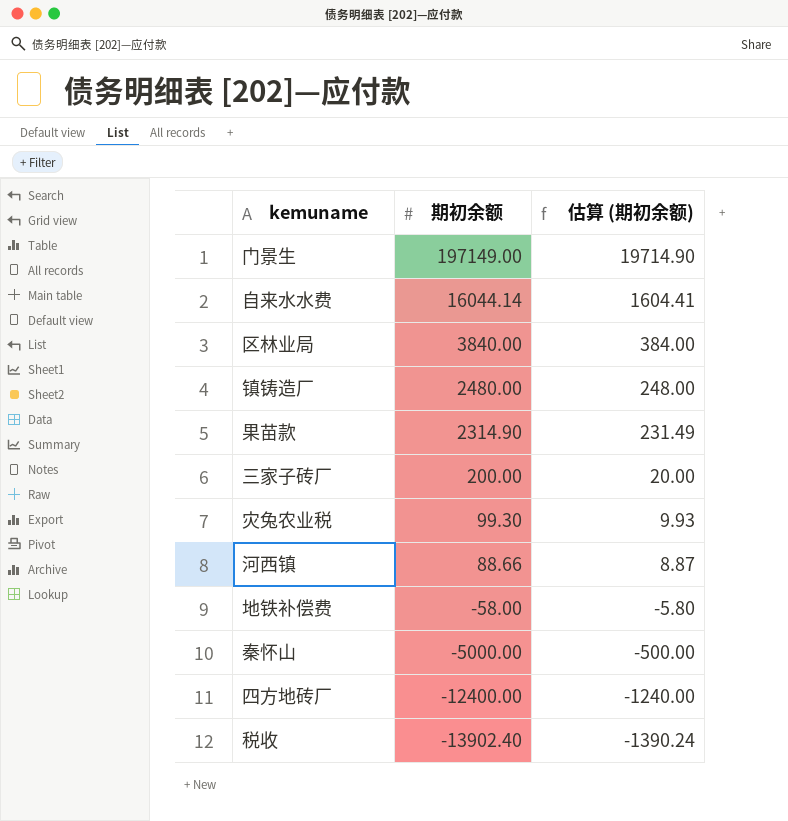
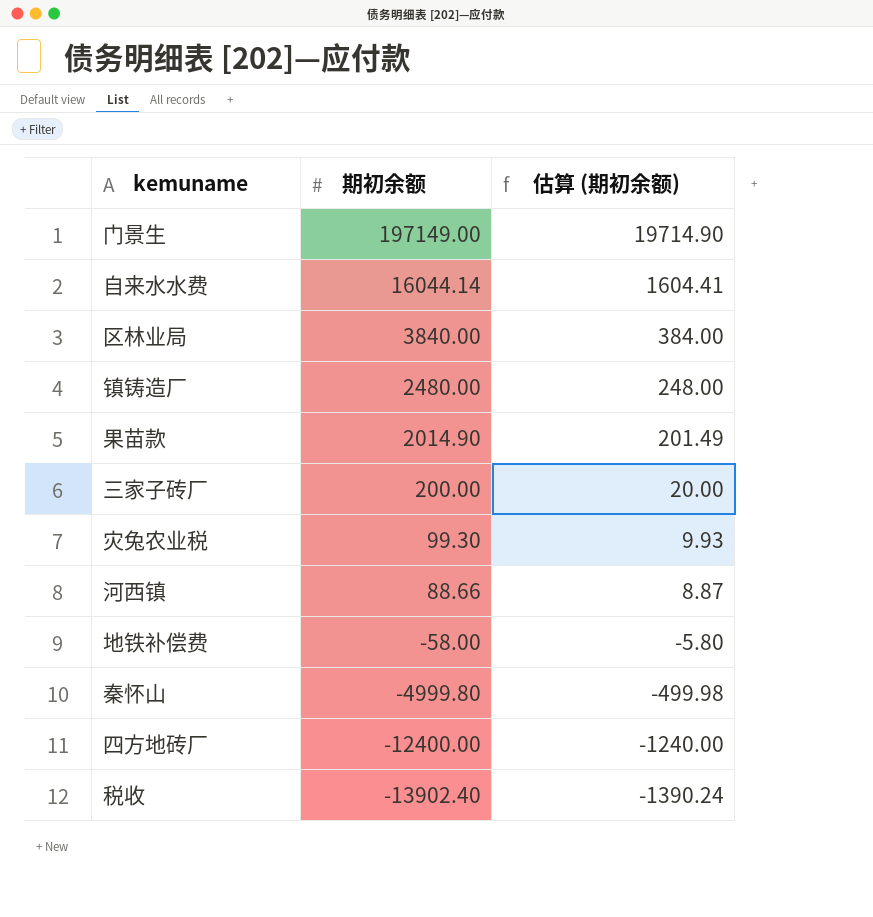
果苗款 | 期初余额: 2314.90 -> 2014.90
果苗款 | 估算 (期初余额): 231.49 -> 201.49
秦怀山 | 期初余额: -5000.00 -> -4999.80
秦怀山 | 估算 (期初余额): -500.00 -> -499.98

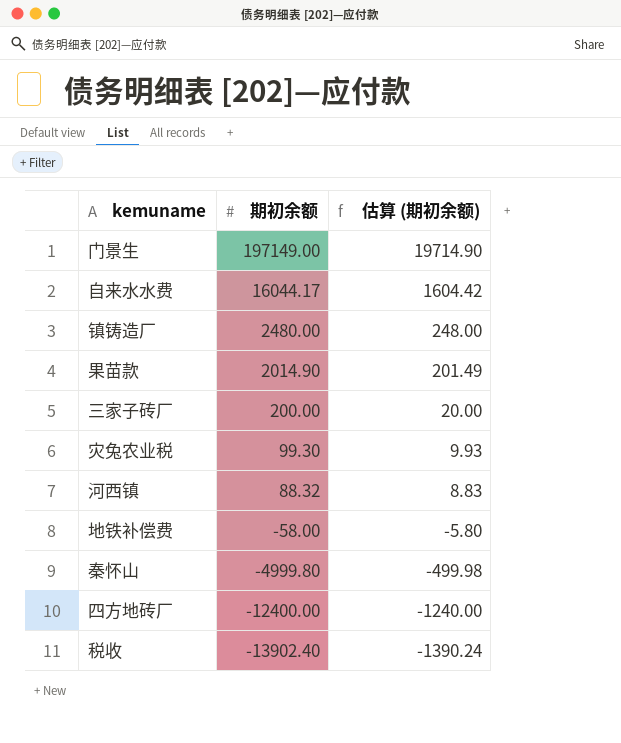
row 区林业局: 3840.00 | 384.00 -> none
自来水水费 | 期初余额: 16044.14 -> 16044.17
自来水水费 | 估算 (期初余额): 1604.41 -> 1604.42
河西镇 | 期初余额: 88.66 -> 88.32
河西镇 | 估算 (期初余额): 8.87 -> 8.83

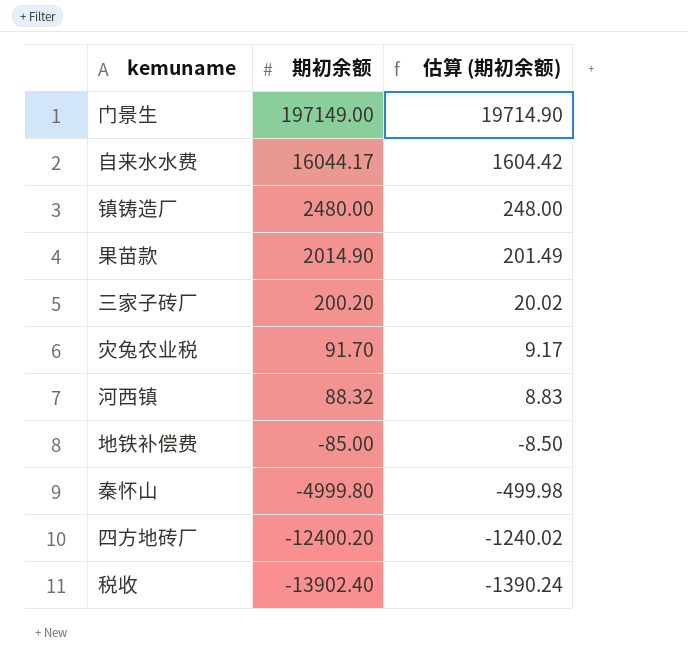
三家子砖厂 | 期初余额: 200.00 -> 200.20
三家子砖厂 | 估算 (期初余额): 20.00 -> 20.02
灾兔农业税 | 期初余额: 99.30 -> 91.70
灾兔农业税 | 估算 (期初余额): 9.93 -> 9.17
地铁补偿费 | 期初余额: -58.00 -> -85.00
地铁补偿费 | 估算 (期初余额): -5.80 -> -8.50
四方地砖厂 | 期初余额: -12400.00 -> -12400.20
四方地砖厂 | 估算 (期初余额): -1240.00 -> -1240.02

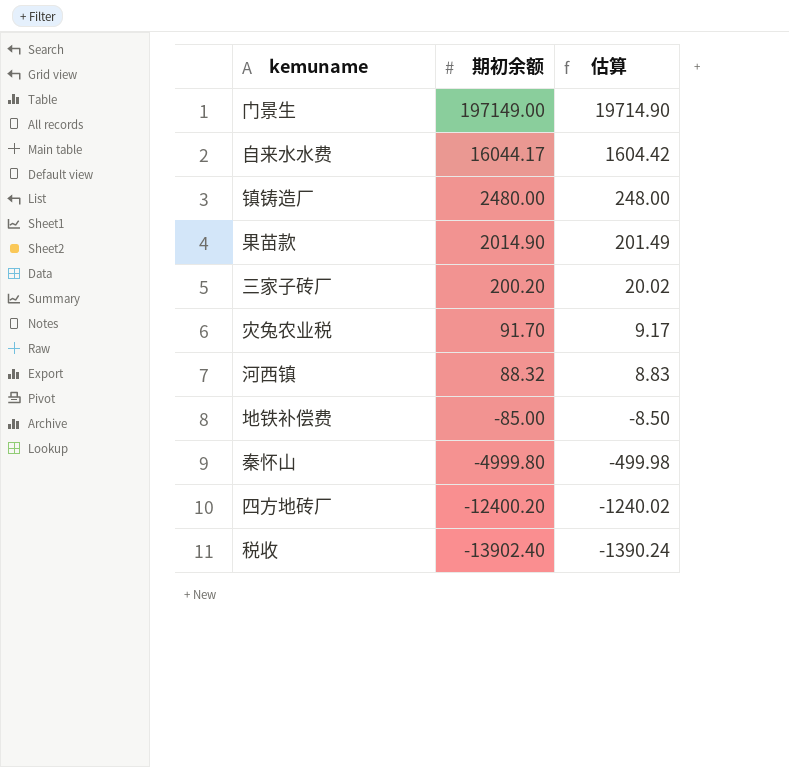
column name: 估算 (期初余额) -> 估算

